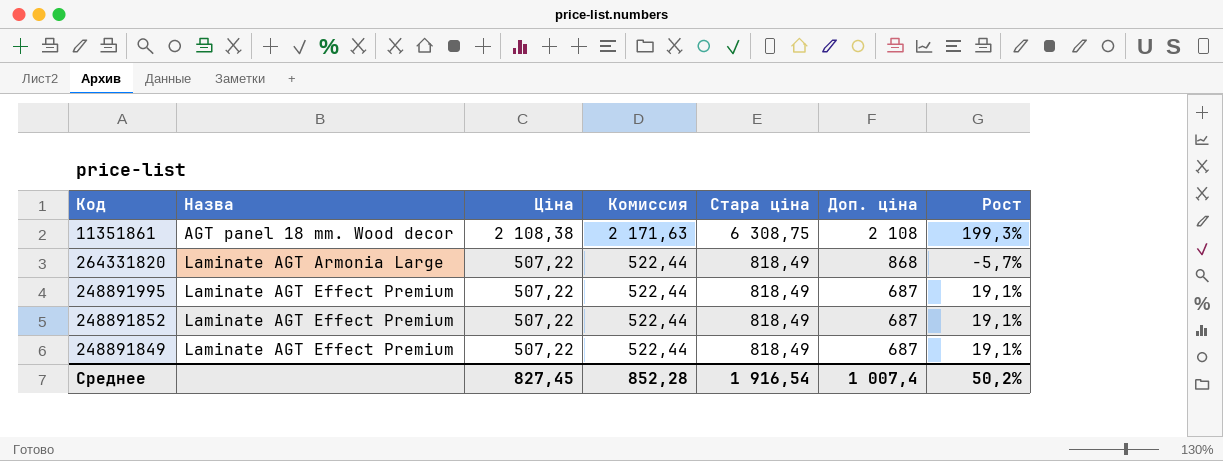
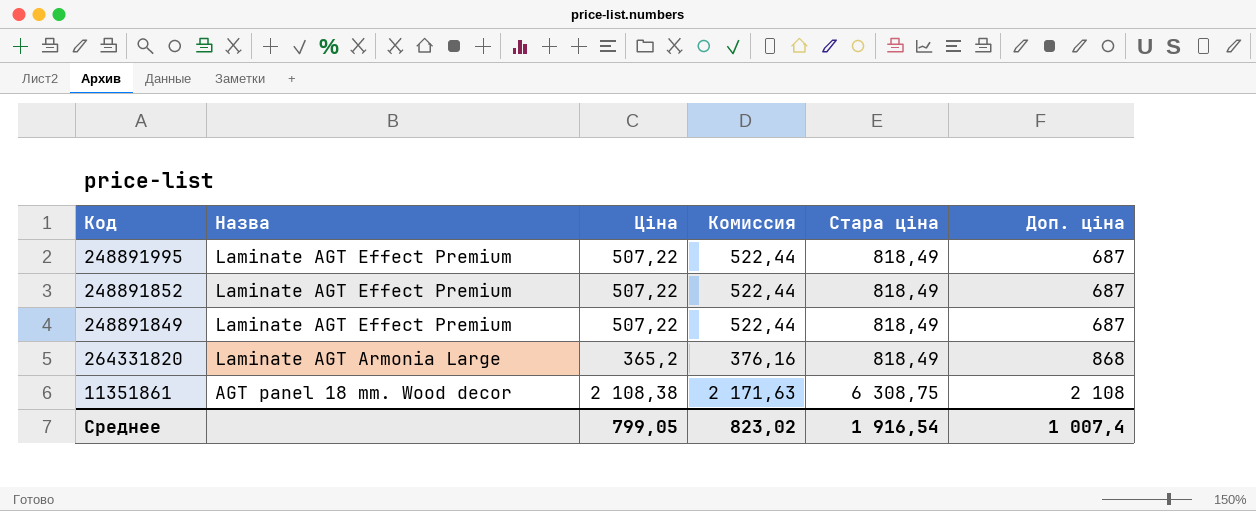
row order: Назва ascending -> Назва descending
column Рост | formula: ([Стара ціна] - [Доп. ціна]) / [Доп. ціна] -> none
264331820 | Ціна: 507,22 -> 365,2
264331820 | Комиссия: 522,44 -> 376,16
Среднее | Ціна: 827,45 -> 799,05
Среднее | Комиссия: 852,28 -> 823,02

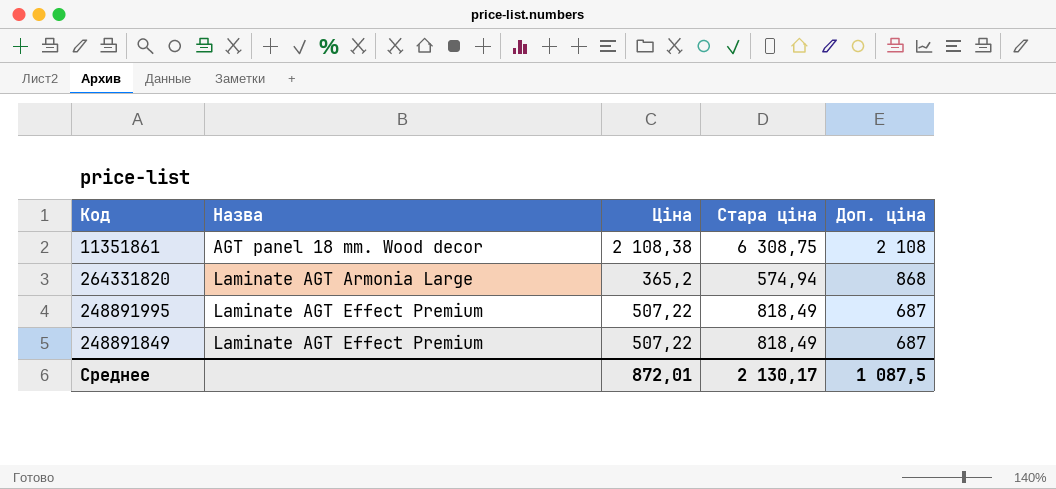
row order: Назва descending -> Назва ascending
column Комиссия | formula: [Ціна] * 1,03 -> none
row 248891852: Laminate AGT Effect Premium | 507,22 | 522,44 | 818,49 | 687 -> none
264331820 | Стара ціна: 818,49 -> 574,94
Среднее | Ціна: 799,05 -> 872,01
Среднее | Стара ціна: 1 916,54 -> 2 130,17
Среднее | Доп. ціна: 1 007,4 -> 1 087,5

